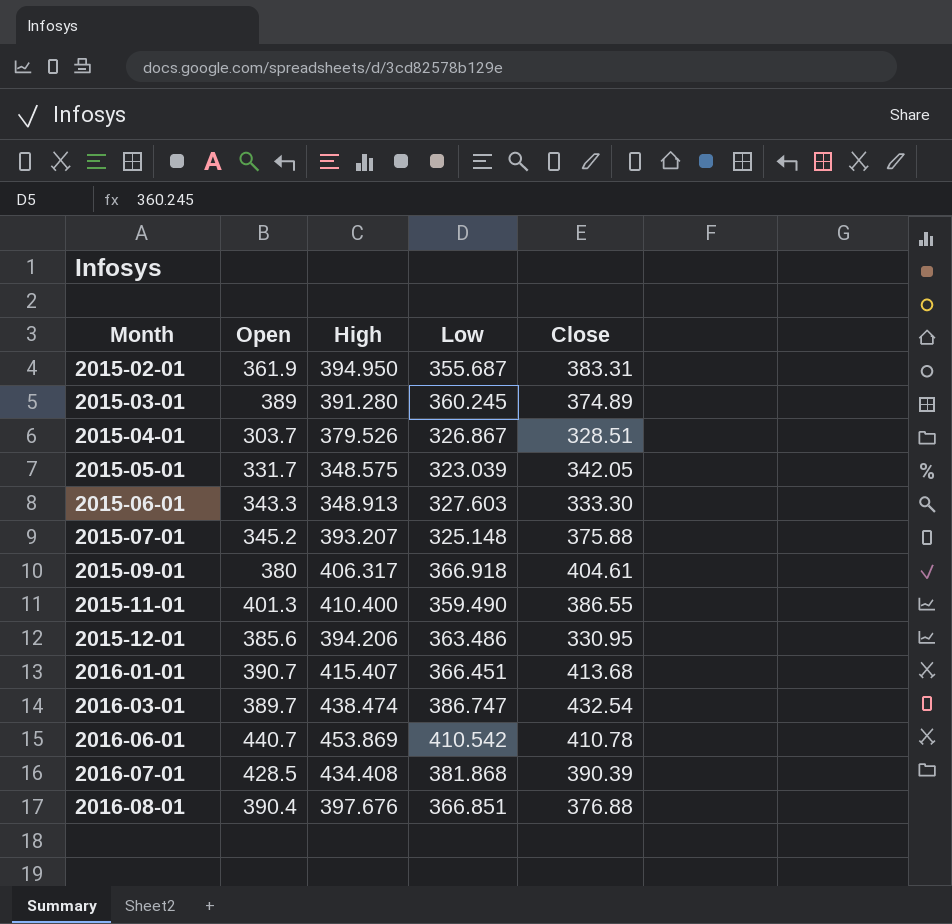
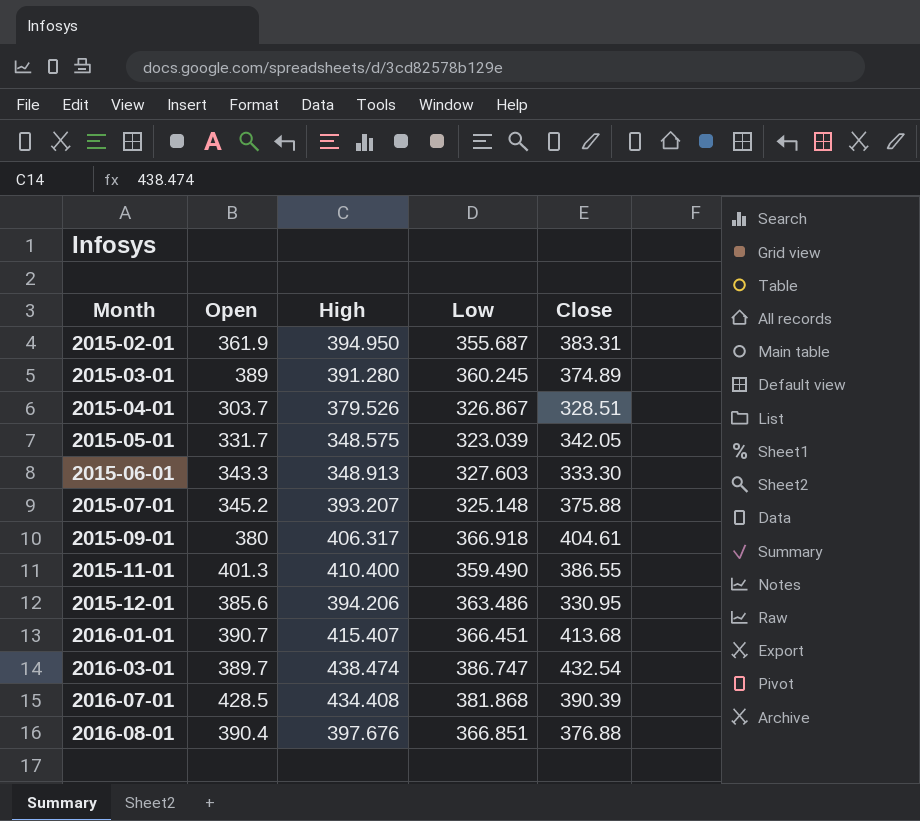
row 2016-06-01: 440.7 | 453.869 | 410.542 | 410.78 -> none

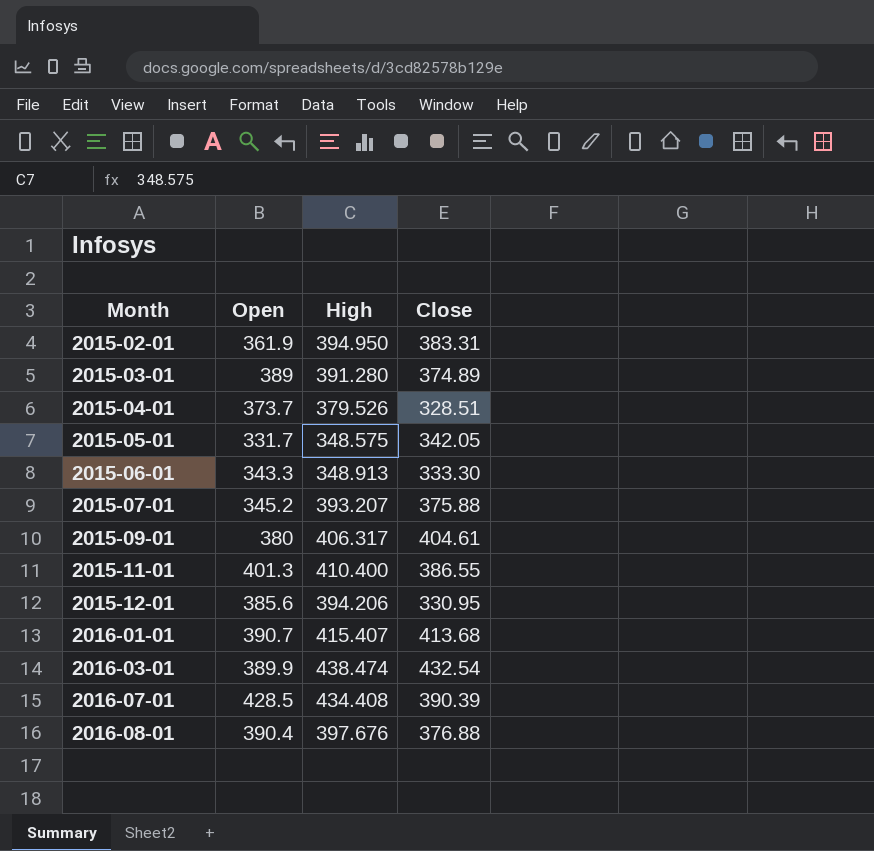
column Low | position: 4 -> none
2015-04-01 | Open: 303.7 -> 373.7
2016-03-01 | Open: 389.7 -> 389.9

